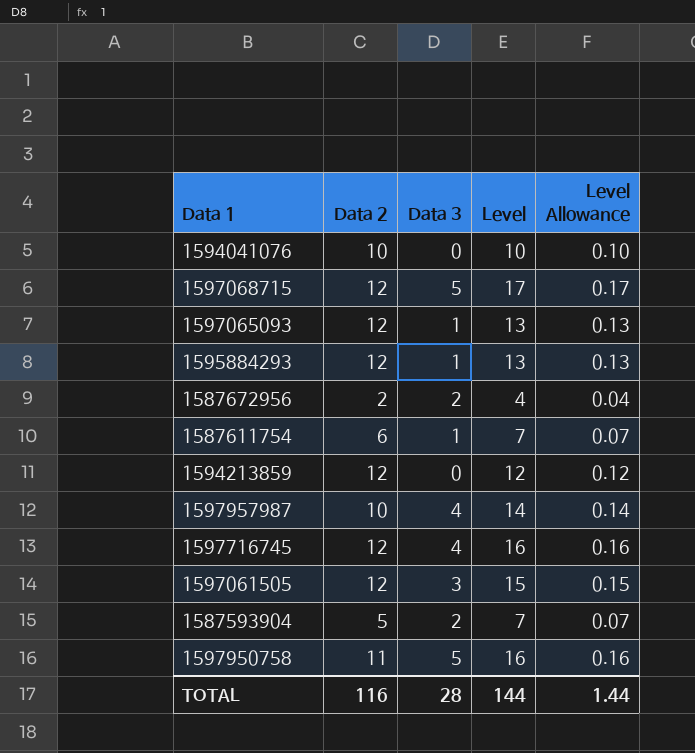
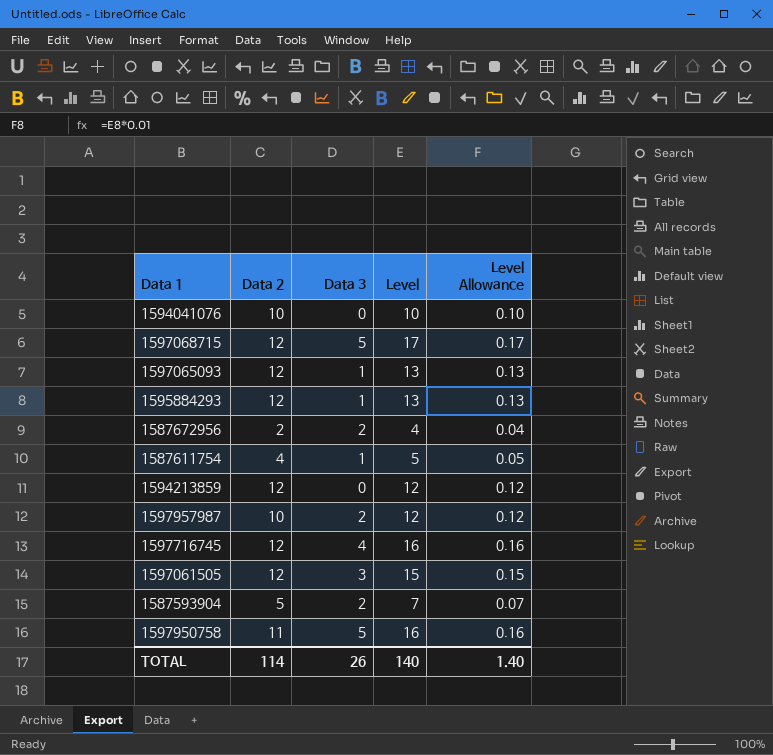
1587611754 | Data 2: 6 -> 4
1587611754 | Level: 7 -> 5
1587611754 | Level Allowance: 0.07 -> 0.05
1597957987 | Data 3: 4 -> 2
1597957987 | Level: 14 -> 12
1597957987 | Level Allowance: 0.14 -> 0.12
TOTAL | Data 2: 116 -> 114
TOTAL | Data 3: 28 -> 26
TOTAL | Level: 144 -> 140
TOTAL | Level Allowance: 1.44 -> 1.40

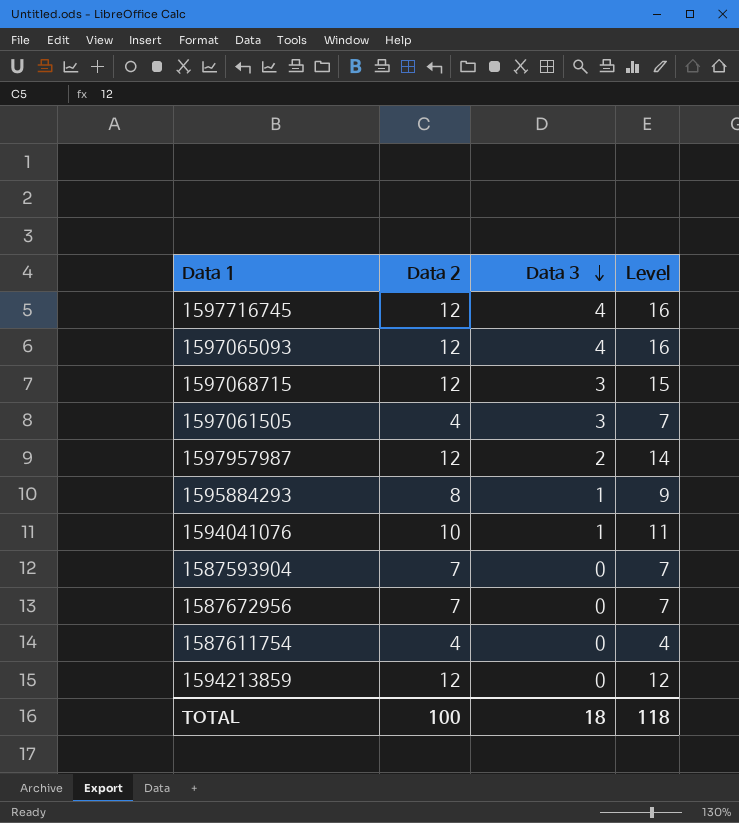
row order: none -> Data 3 descending
column Level Allowance | formula: [Level] * 0.01 -> none
row 1597950758: 11 | 5 | 16 | 0.16 -> none
1597065093 | Data 3: 1 -> 4
1597065093 | Level: 13 -> 16
1597068715 | Data 3: 5 -> 3
1597068715 | Level: 17 -> 15
1597061505 | Data 2: 12 -> 4
1597061505 | Level: 15 -> 7
1597957987 | Data 2: 10 -> 12
1597957987 | Level: 12 -> 14
1595884293 | Data 2: 12 -> 8
1595884293 | Level: 13 -> 9
1594041076 | Data 3: 0 -> 1
1594041076 | Level: 10 -> 11
1587593904 | Data 2: 5 -> 7
1587593904 | Data 3: 2 -> 0
1587672956 | Data 2: 2 -> 7
1587672956 | Data 3: 2 -> 0
1587672956 | Level: 4 -> 7
1587611754 | Data 3: 1 -> 0
1587611754 | Level: 5 -> 4
TOTAL | Data 2: 114 -> 100
TOTAL | Data 3: 26 -> 18
TOTAL | Level: 140 -> 118

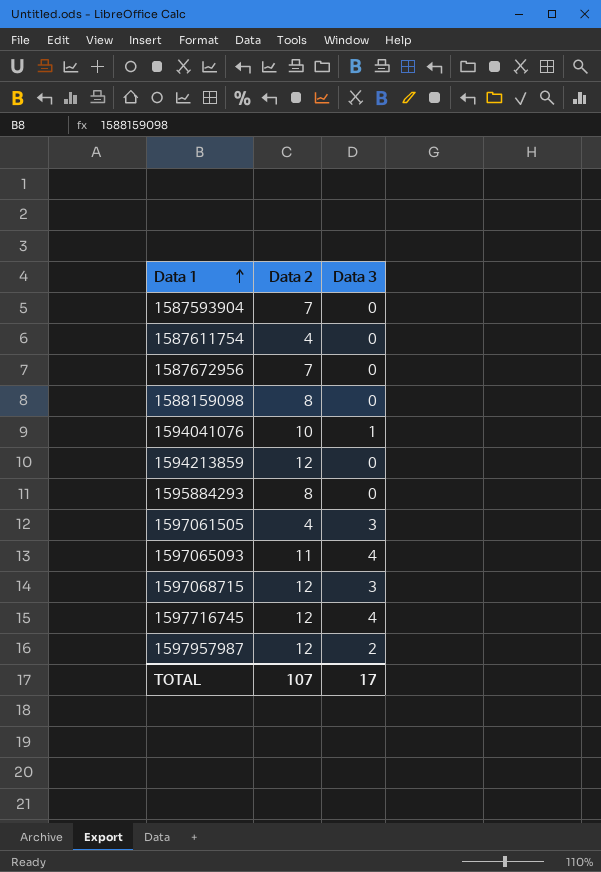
row order: Data 3 descending -> Data 1 ascending
column Level | formula: [Data 2] + [Data 3] -> none
row 1588159098: none -> 8 | 0
1595884293 | Data 3: 1 -> 0
1597065093 | Data 2: 12 -> 11
TOTAL | Data 2: 100 -> 107
TOTAL | Data 3: 18 -> 17

